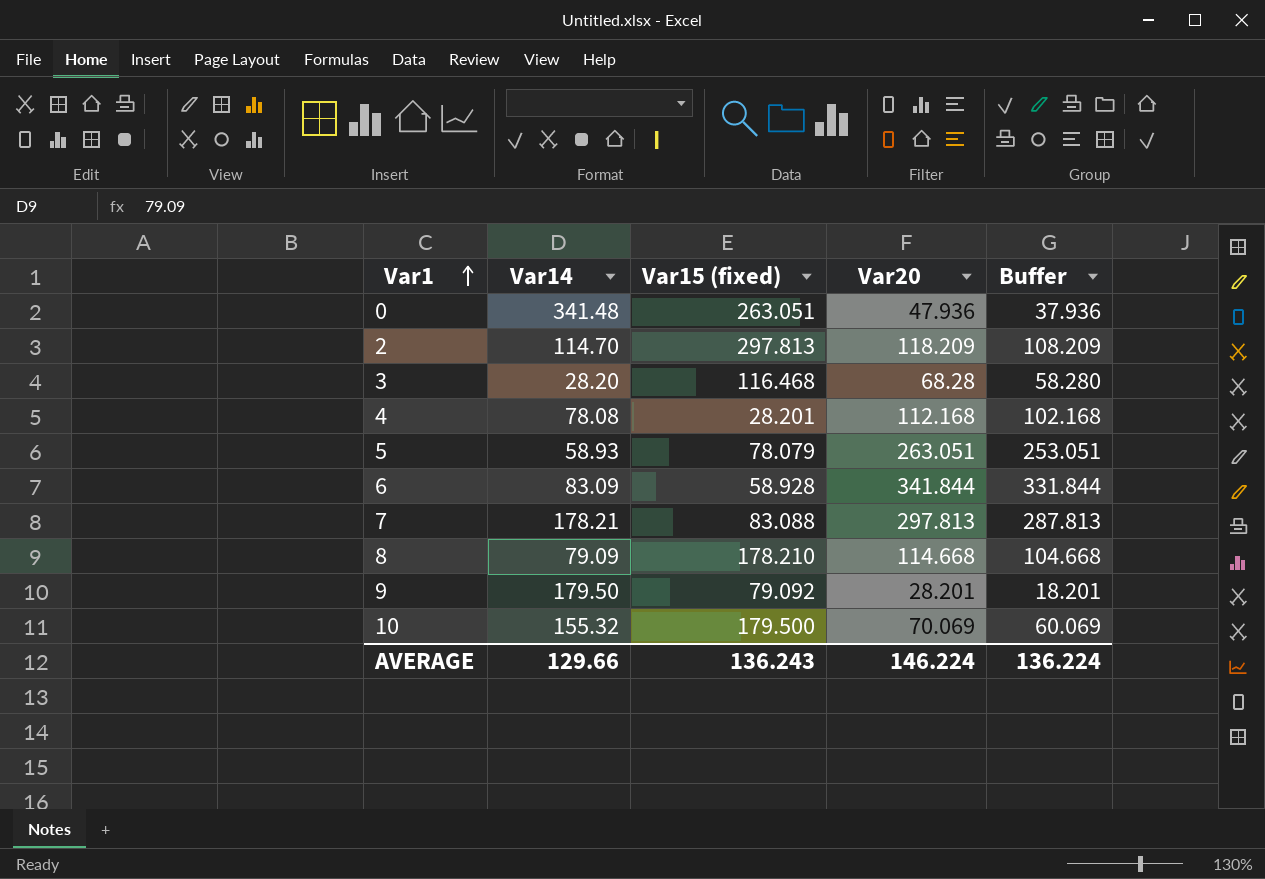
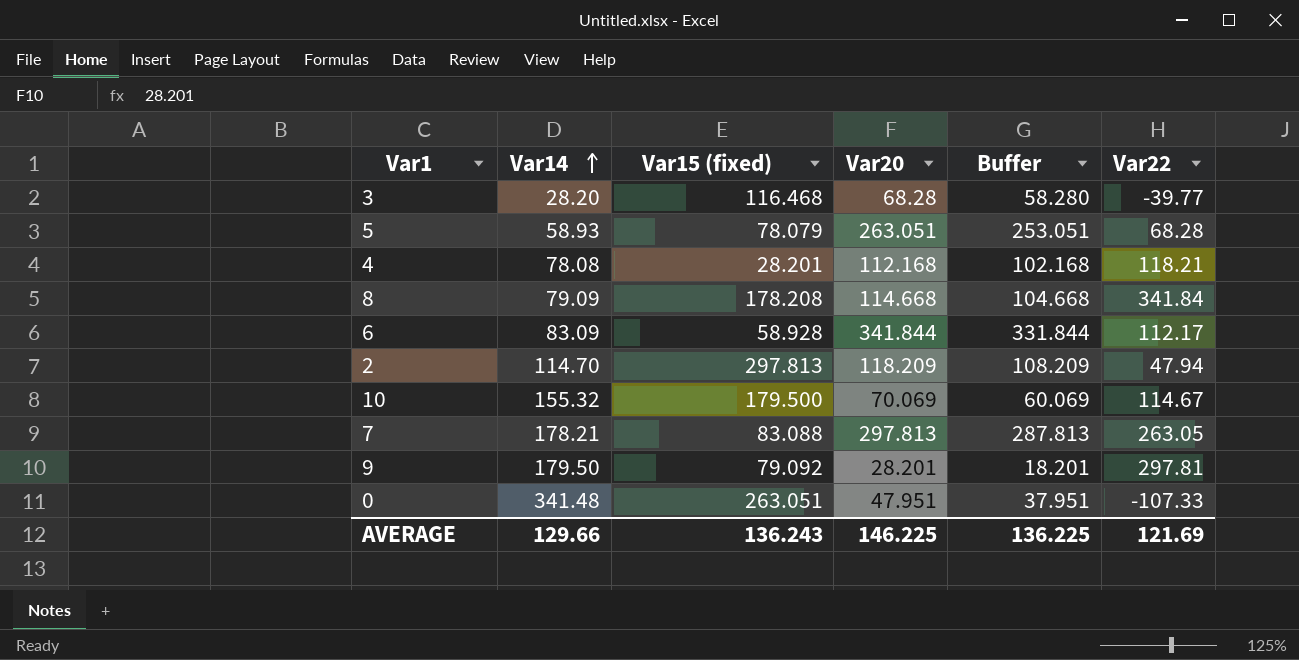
row order: Var1 ascending -> Var14 ascending
column Var22 | position: none -> 6
8 | Var15 (fixed): 178.210 -> 178.208
0 | Var20: 47.936 -> 47.951
0 | Buffer: 37.936 -> 37.951
AVERAGE | Var20: 146.224 -> 146.225
AVERAGE | Buffer: 136.224 -> 136.225

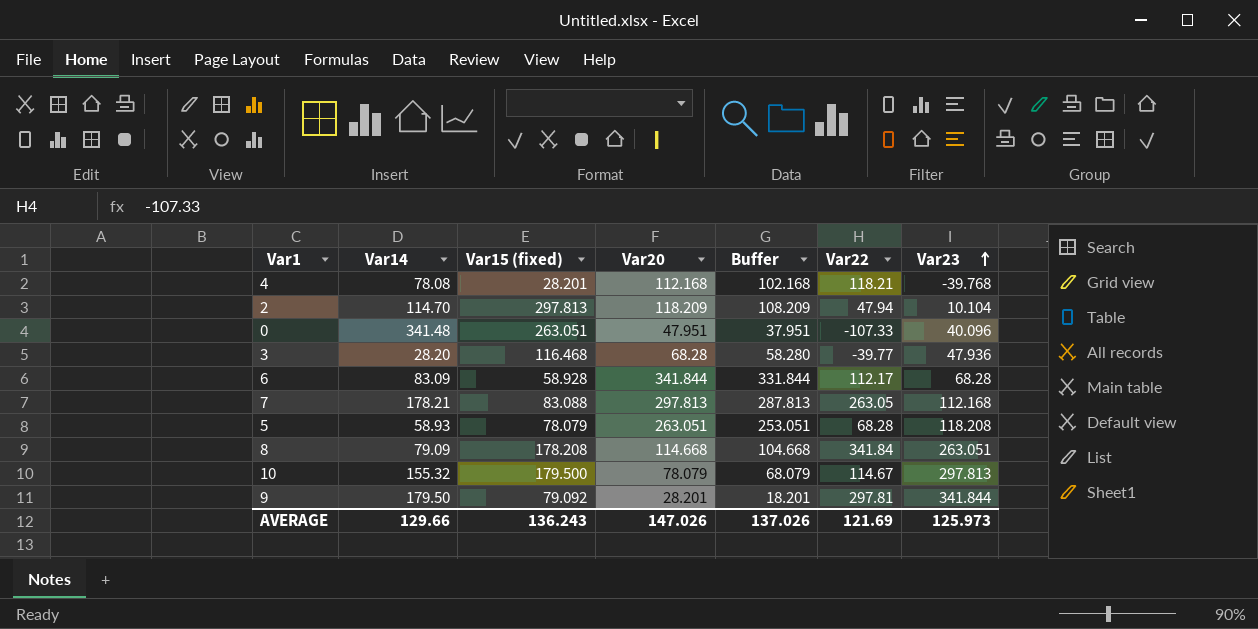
row order: Var14 ascending -> Var23 ascending
column Var23 | position: none -> 7
10 | Var20: 70.069 -> 78.079
10 | Buffer: 60.069 -> 68.079
AVERAGE | Var20: 146.225 -> 147.026
AVERAGE | Buffer: 136.225 -> 137.026

